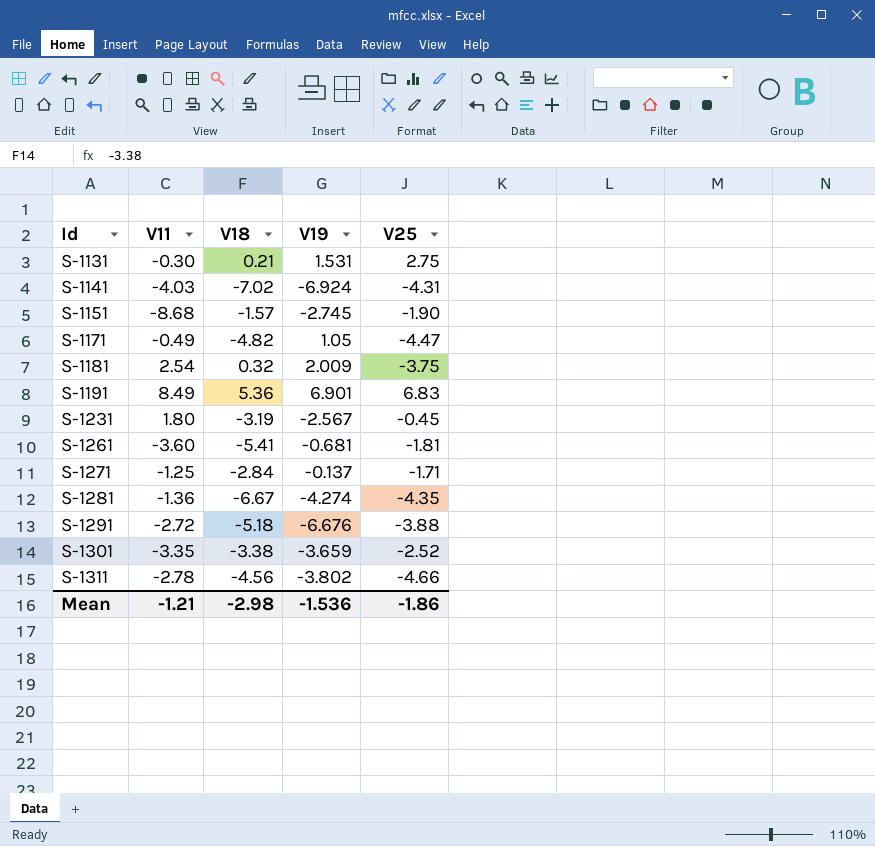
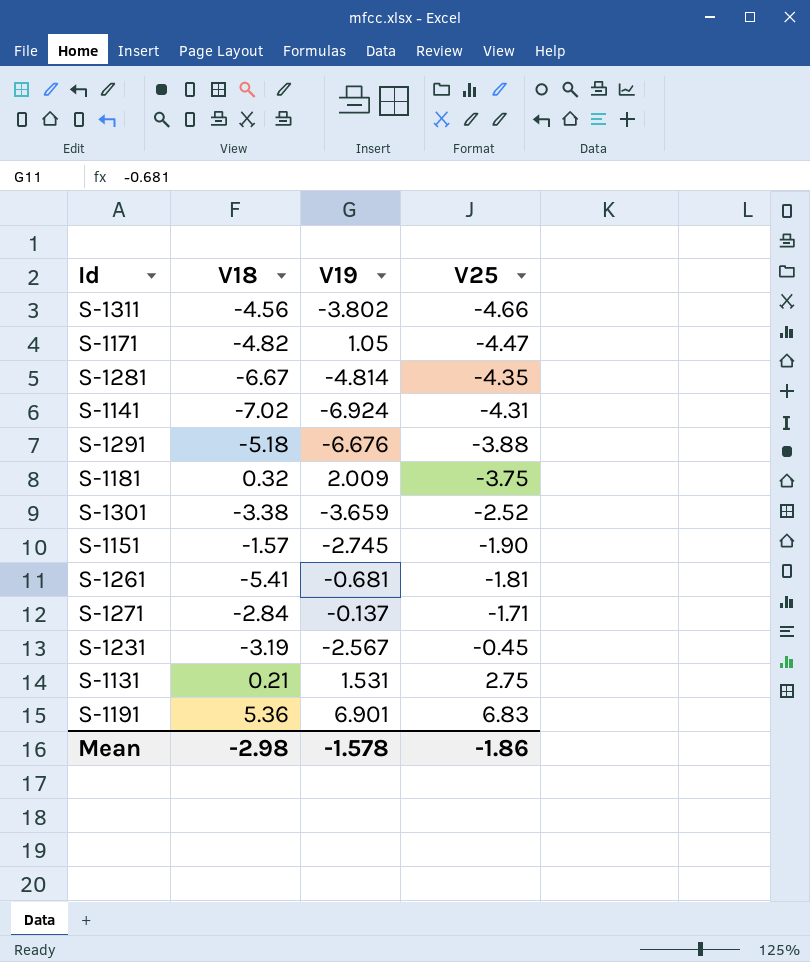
row order: Id ascending -> V25 ascending
column V11 | position: 2 -> none
S-1281 | V19: -4.274 -> -4.814
Mean | V19: -1.536 -> -1.578

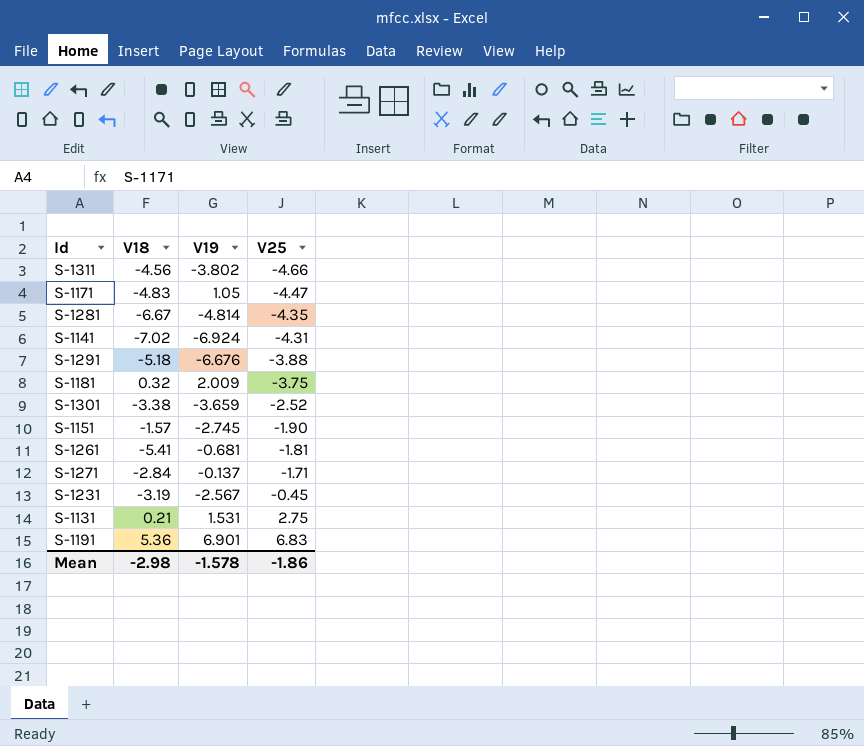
S-1171 | V18: -4.82 -> -4.83

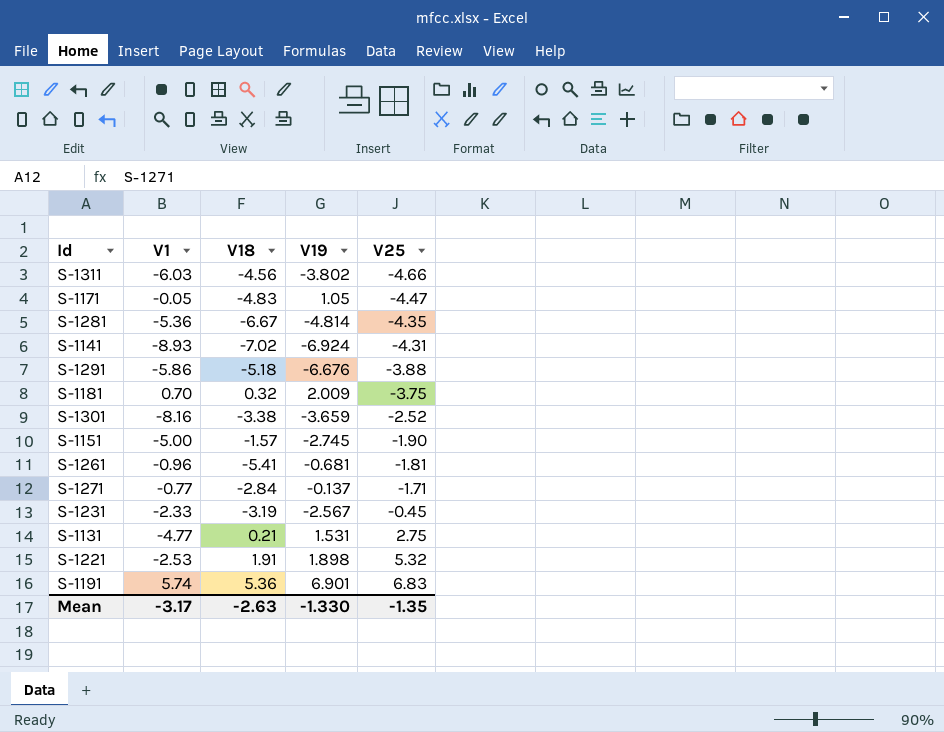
column V1 | position: none -> 2
row S-1221: none -> -2.53 | 1.91 | 1.898 | 5.32
Mean | V18: -2.98 -> -2.63
Mean | V19: -1.578 -> -1.330
Mean | V25: -1.86 -> -1.35

